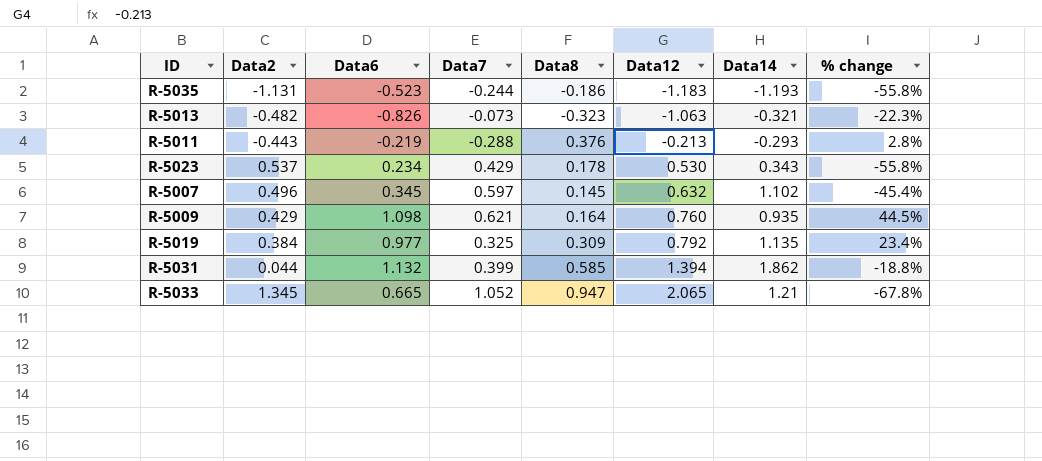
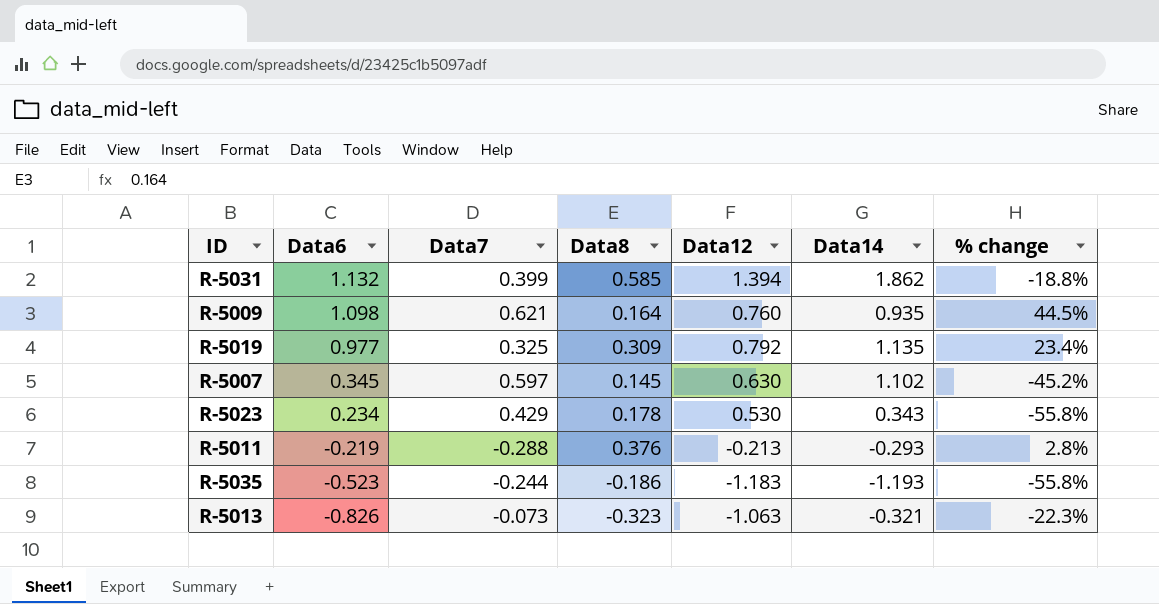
row order: Data12 ascending -> Data6 descending
column Data2 | position: 2 -> none
row R-5033: 1.345 | 0.665 | 1.052 | 0.947 | 2.065 | 1.21 | -67.8% -> none
R-5007 | Data12: 0.632 -> 0.630
R-5007 | % change: -45.4% -> -45.2%

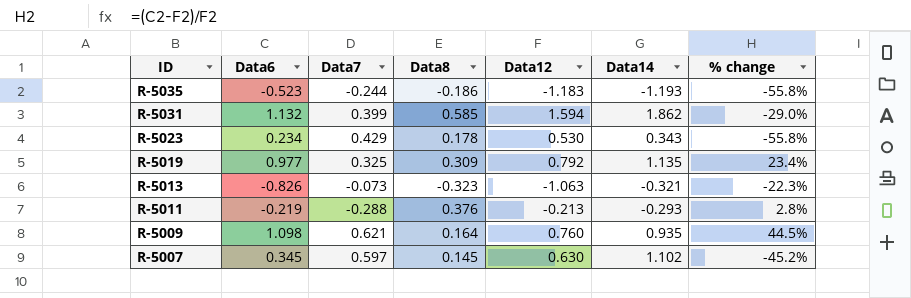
row order: Data6 descending -> ID descending
R-5031 | Data12: 1.394 -> 1.594
R-5031 | % change: -18.8% -> -29.0%

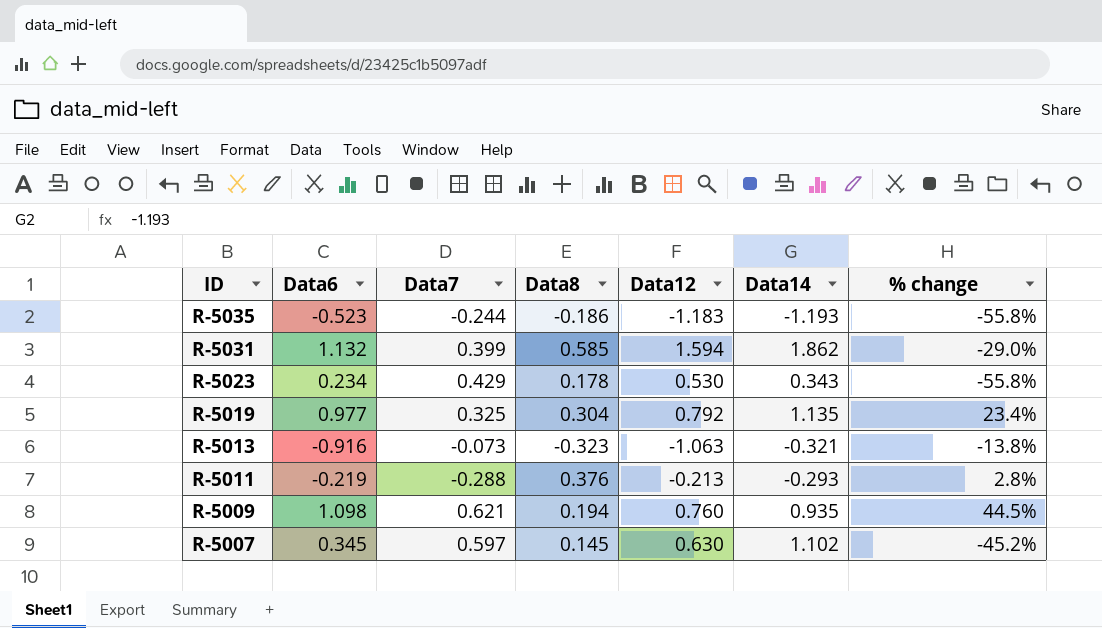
R-5019 | Data8: 0.309 -> 0.304
R-5013 | Data6: -0.826 -> -0.916
R-5013 | % change: -22.3% -> -13.8%
R-5009 | Data8: 0.164 -> 0.194

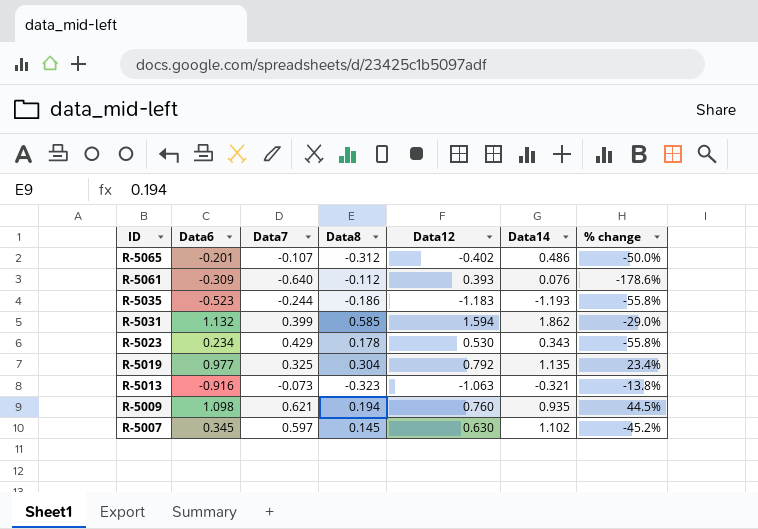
row R-5011: -0.219 | -0.288 | 0.376 | -0.213 | -0.293 | 2.8% -> none
row R-5065: none -> -0.201 | -0.107 | -0.312 | -0.402 | 0.486 | -50.0%
row R-5061: none -> -0.309 | -0.640 | -0.112 | 0.393 | 0.076 | -178.6%

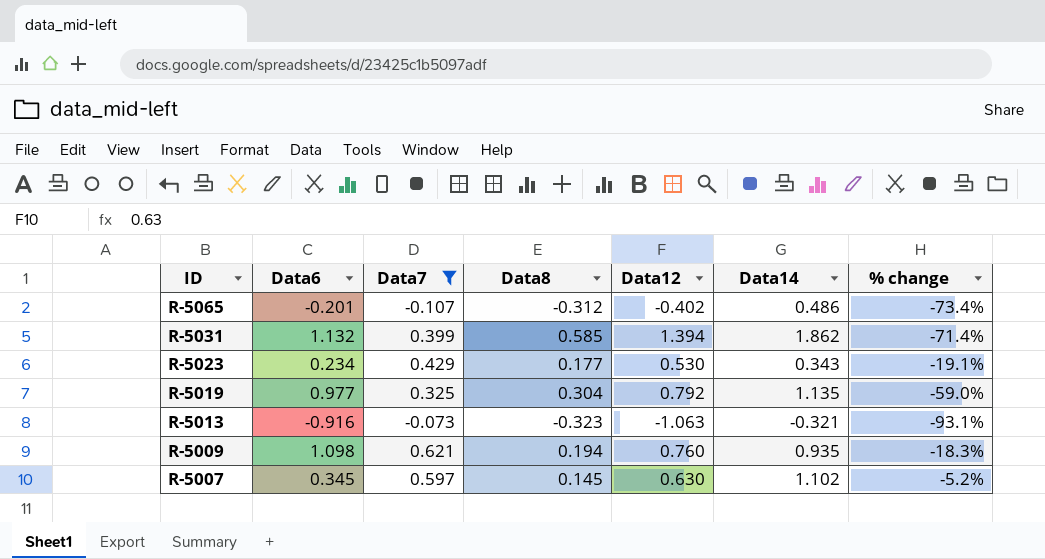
filter: none -> Data7 >= -0.107
column % change | formula: ([Data6] - [Data12]) / [Data12] -> ([Data7] - [Data12]) / [Data12]
R-5031 | Data12: 1.594 -> 1.394
R-5023 | Data8: 0.178 -> 0.177

